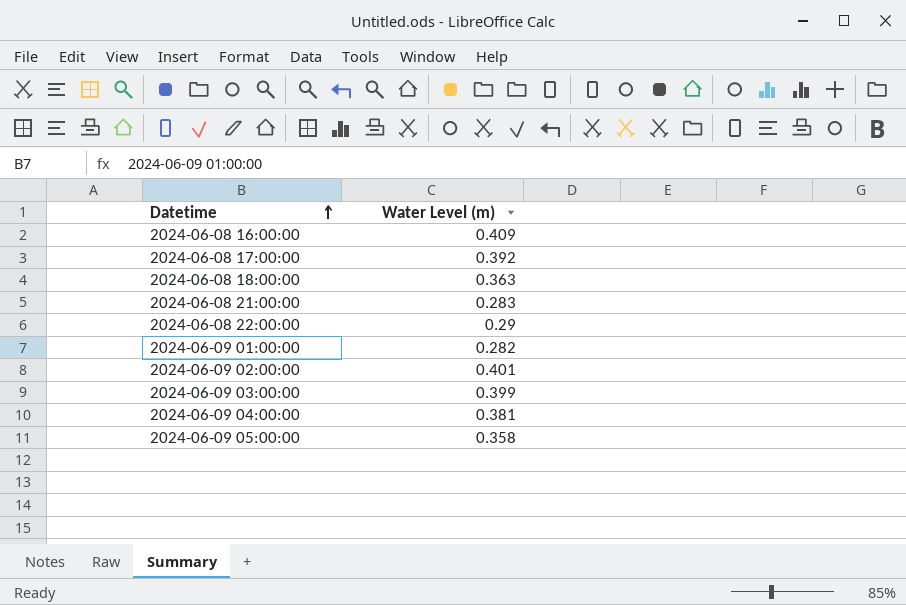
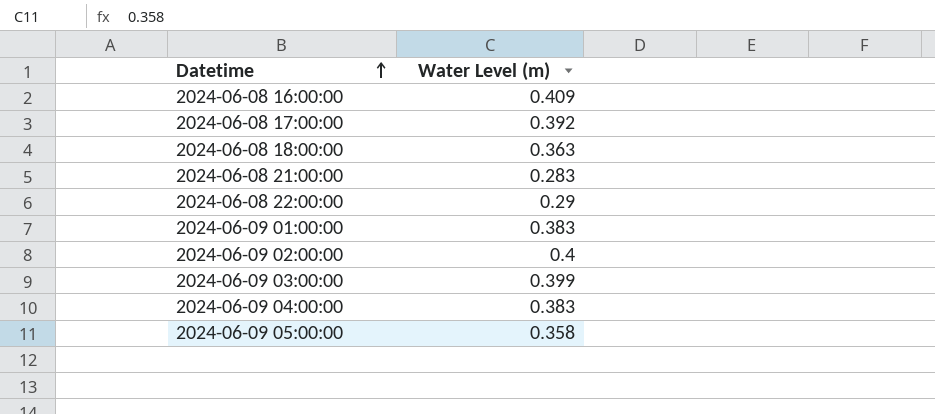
2024-06-09 01:00:00 | Water Level (m): 0.282 -> 0.383
2024-06-09 02:00:00 | Water Level (m): 0.401 -> 0.4
2024-06-09 04:00:00 | Water Level (m): 0.381 -> 0.383

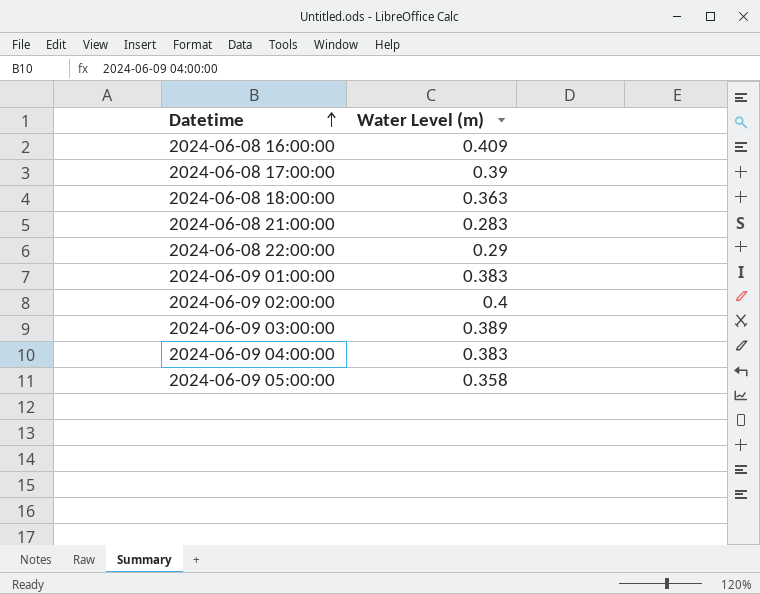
2024-06-08 17:00:00 | Water Level (m): 0.392 -> 0.39
2024-06-09 03:00:00 | Water Level (m): 0.399 -> 0.389

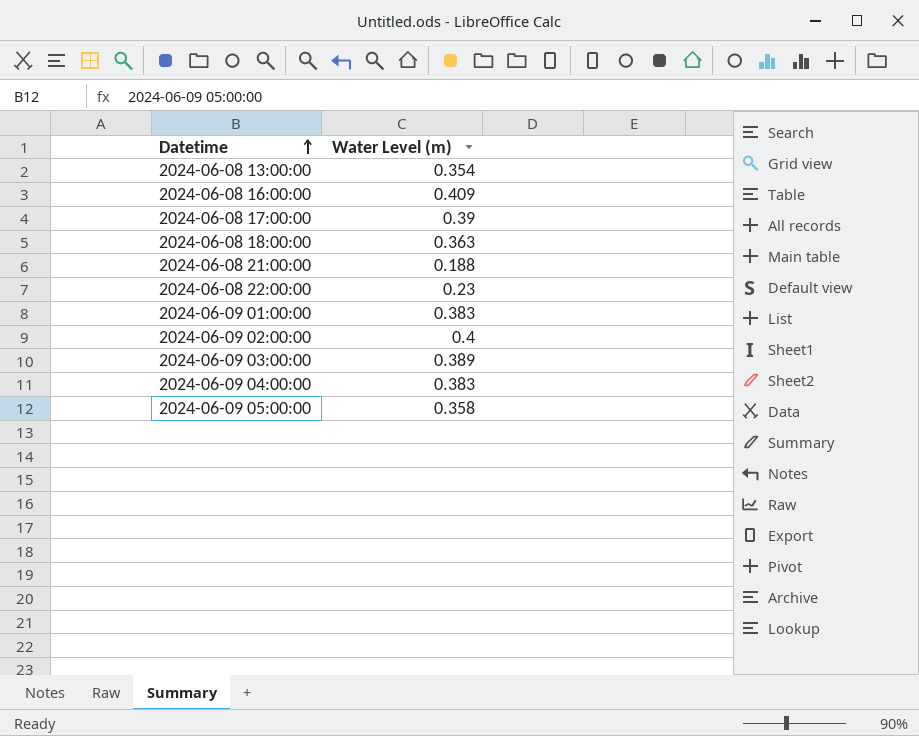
row 2024-06-08 13:00:00: none -> 0.354
2024-06-08 21:00:00 | Water Level (m): 0.283 -> 0.188
2024-06-08 22:00:00 | Water Level (m): 0.29 -> 0.23

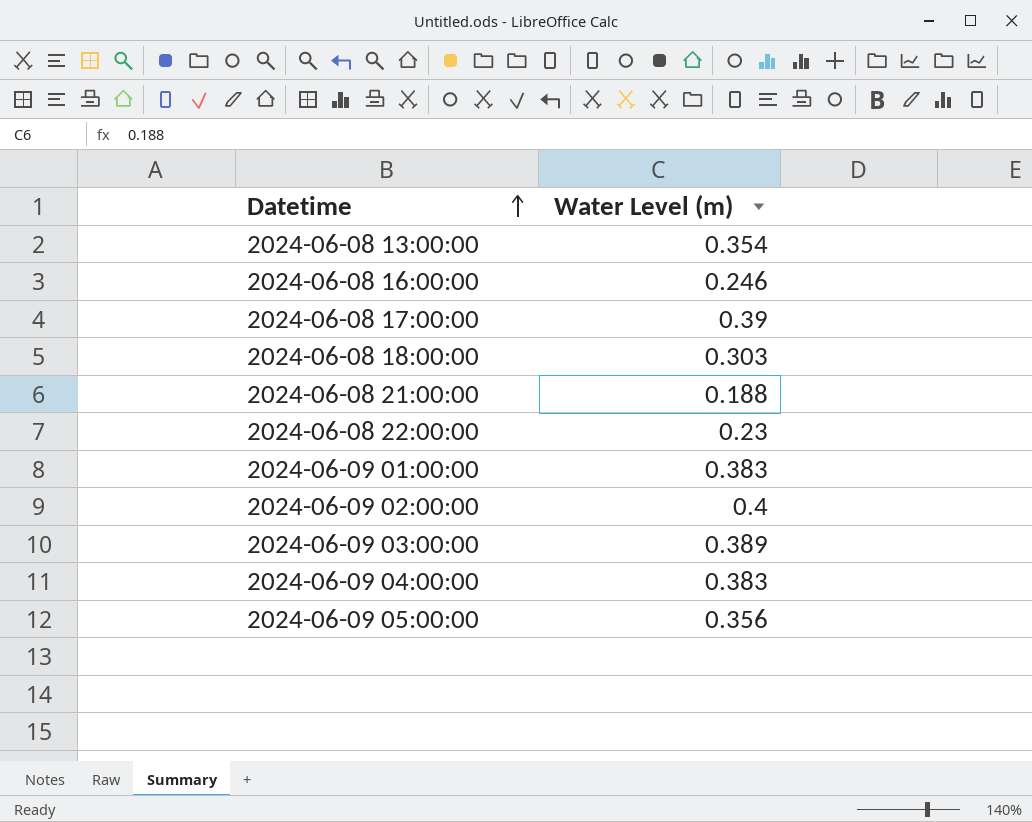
2024-06-08 16:00:00 | Water Level (m): 0.409 -> 0.246
2024-06-08 18:00:00 | Water Level (m): 0.363 -> 0.303
2024-06-09 05:00:00 | Water Level (m): 0.358 -> 0.356

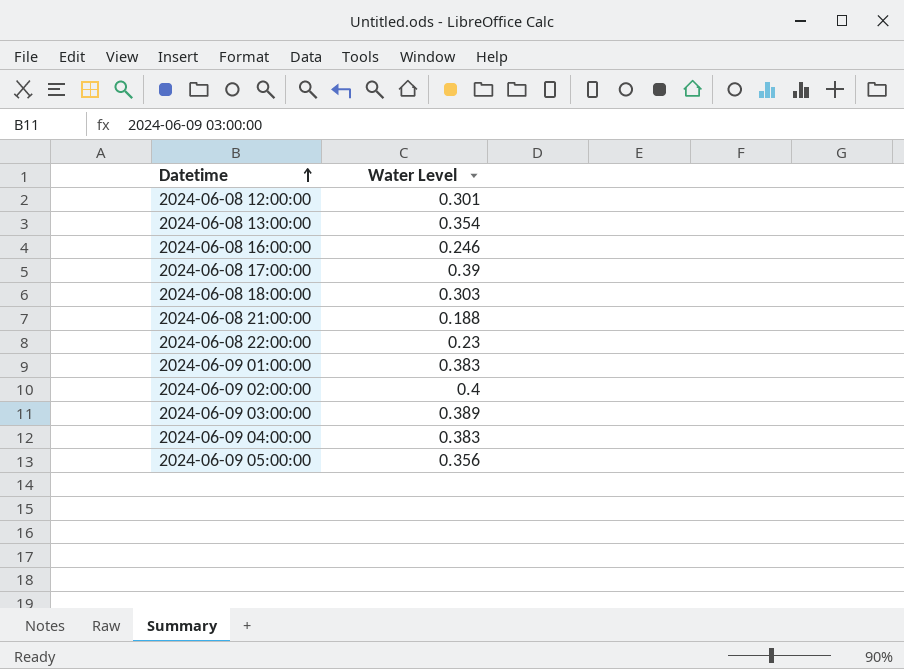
column name: Water Level (m) -> Water Level
row 2024-06-08 12:00:00: none -> 0.301

